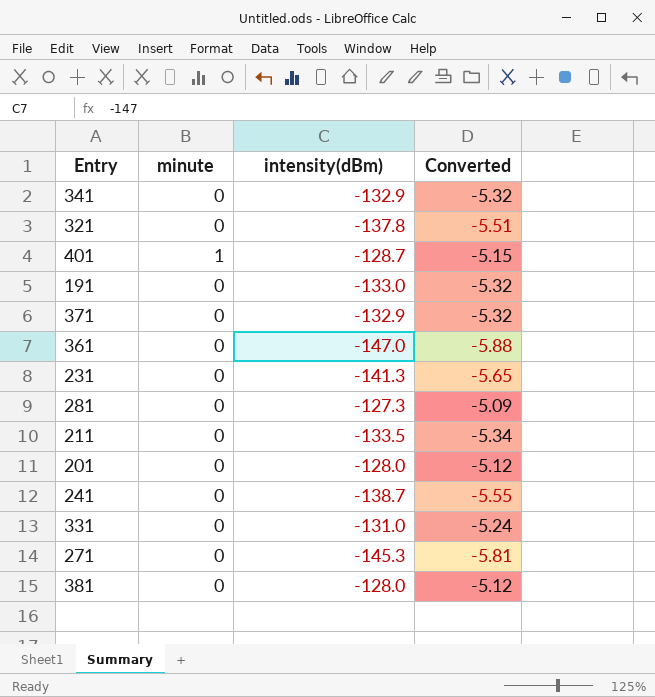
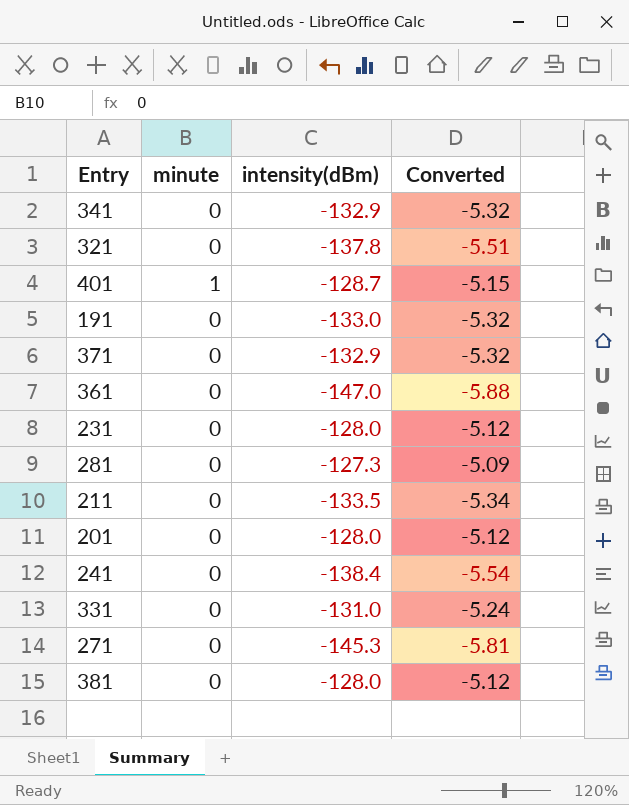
231 | intensity(dBm): -141.3 -> -128.0
231 | Converted: -5.65 -> -5.12
241 | intensity(dBm): -138.7 -> -138.4
241 | Converted: -5.55 -> -5.54

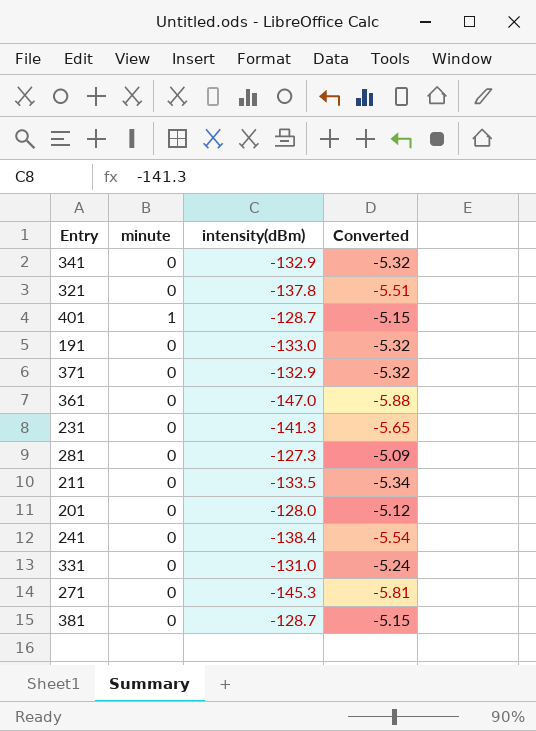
231 | intensity(dBm): -128.0 -> -141.3
231 | Converted: -5.12 -> -5.65
381 | intensity(dBm): -128.0 -> -128.7
381 | Converted: -5.12 -> -5.15

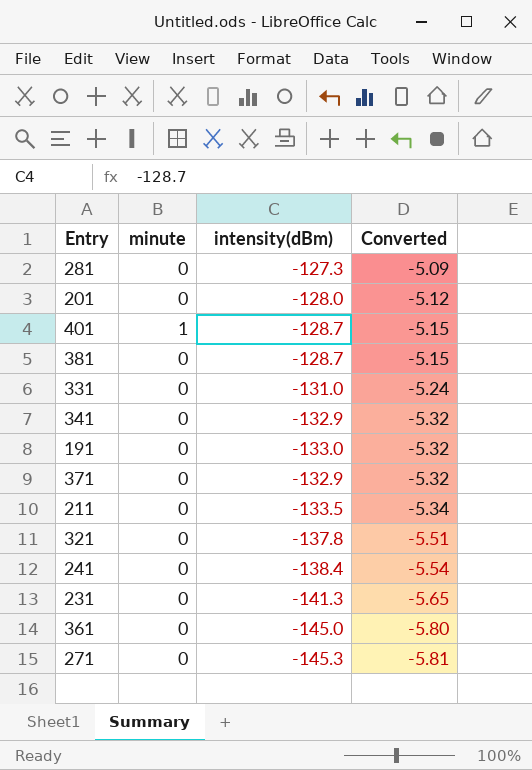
row order: none -> Converted descending
361 | intensity(dBm): -147.0 -> -145.0
361 | Converted: -5.88 -> -5.80

